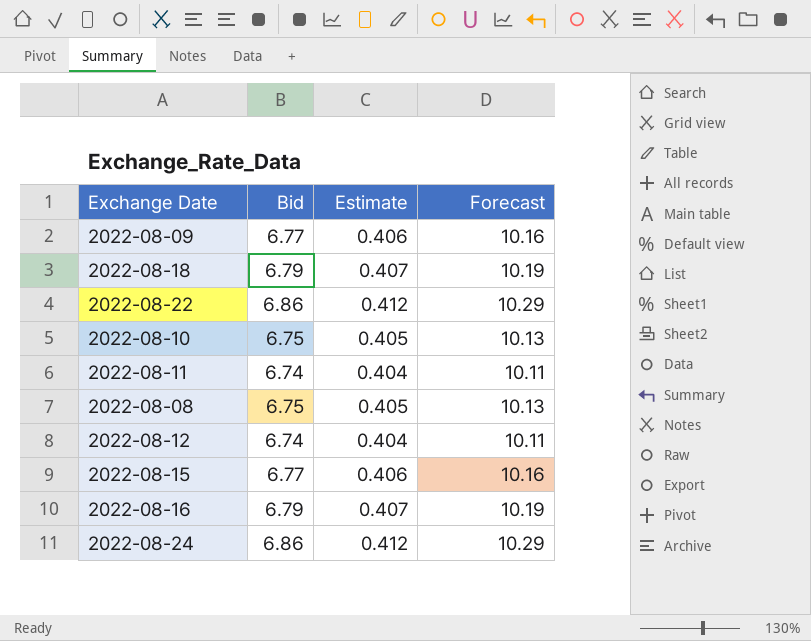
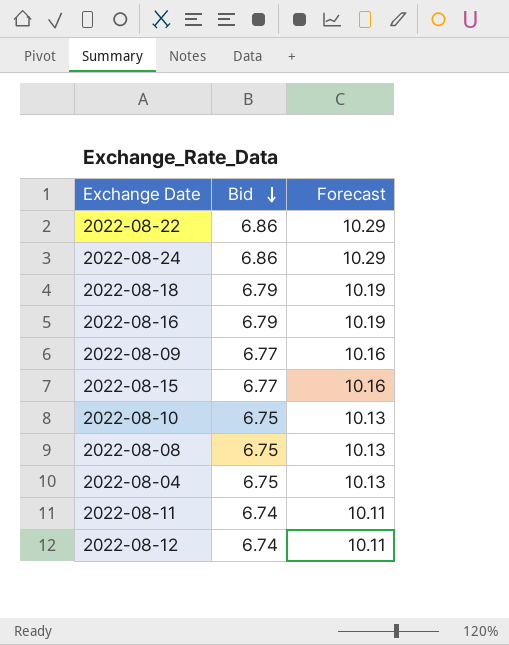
row order: none -> Bid descending
column Estimate | formula: [Bid] * 0.06 -> none
row 2022-08-04: none -> 6.75 | 10.13

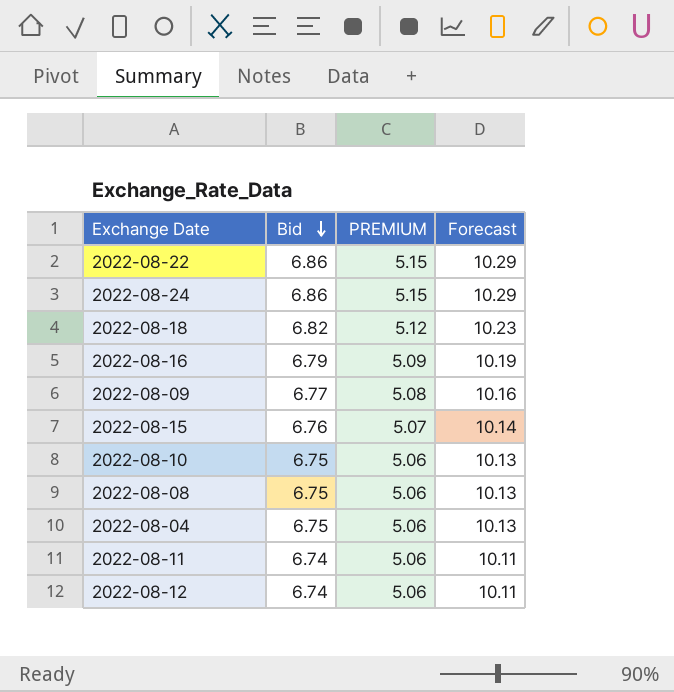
column PREMIUM | formula: none -> [Bid] * 0.75
2022-08-18 | Bid: 6.79 -> 6.82
2022-08-18 | Forecast: 10.19 -> 10.23
2022-08-15 | Bid: 6.77 -> 6.76
2022-08-15 | Forecast: 10.16 -> 10.14

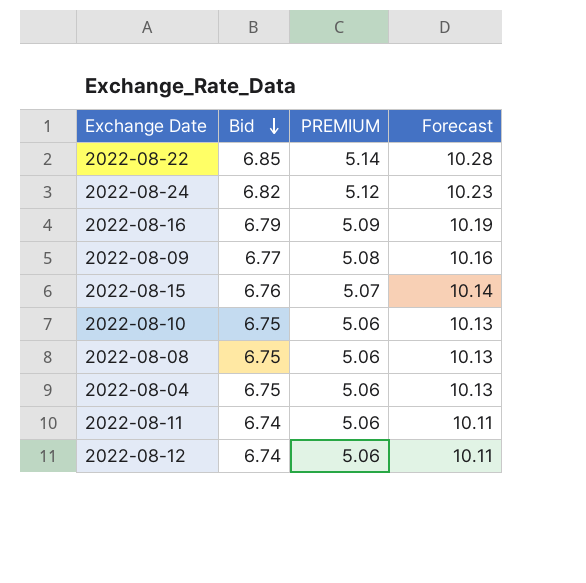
row 2022-08-18: 6.82 | 5.12 | 10.23 -> none
2022-08-22 | Bid: 6.86 -> 6.85
2022-08-22 | PREMIUM: 5.15 -> 5.14
2022-08-22 | Forecast: 10.29 -> 10.28
2022-08-24 | Bid: 6.86 -> 6.82
2022-08-24 | PREMIUM: 5.15 -> 5.12
2022-08-24 | Forecast: 10.29 -> 10.23

